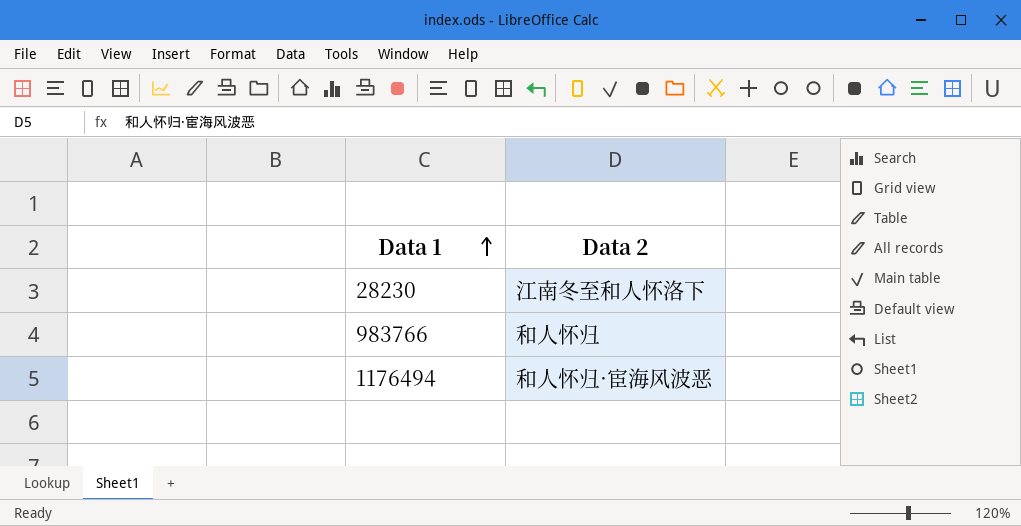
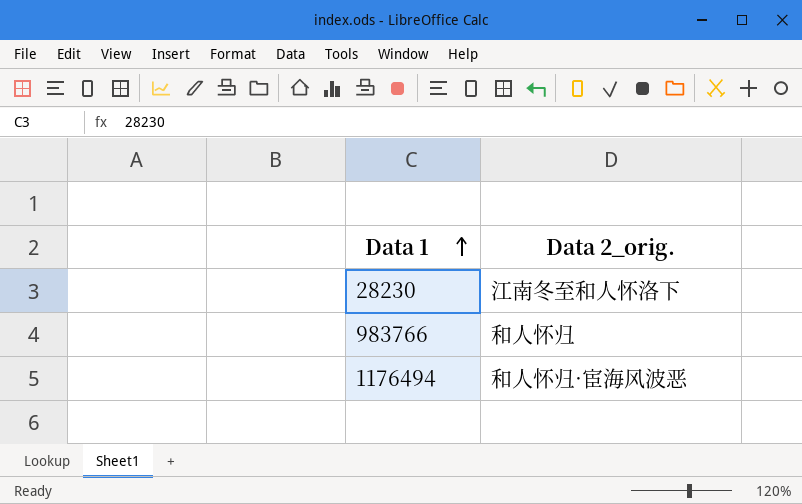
column name: Data 2 -> Data 2_orig.

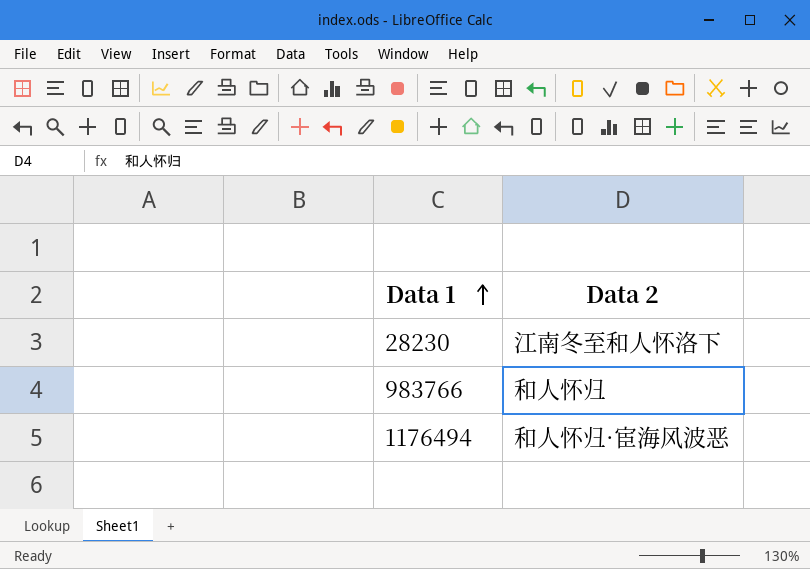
column name: Data 2_orig. -> Data 2

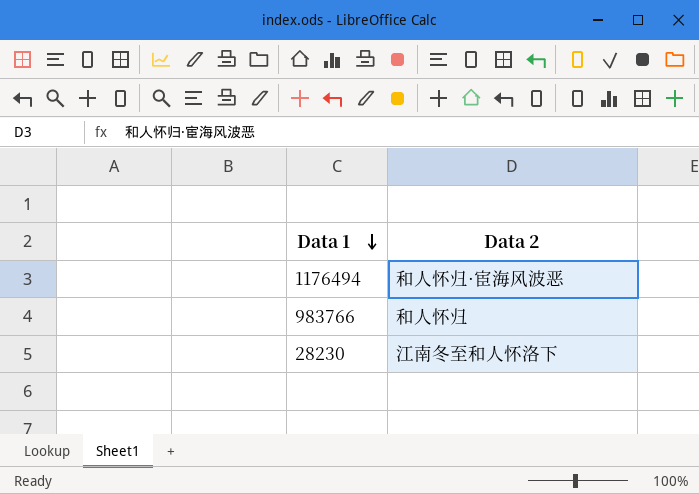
row order: Data 1 ascending -> Data 1 descending

